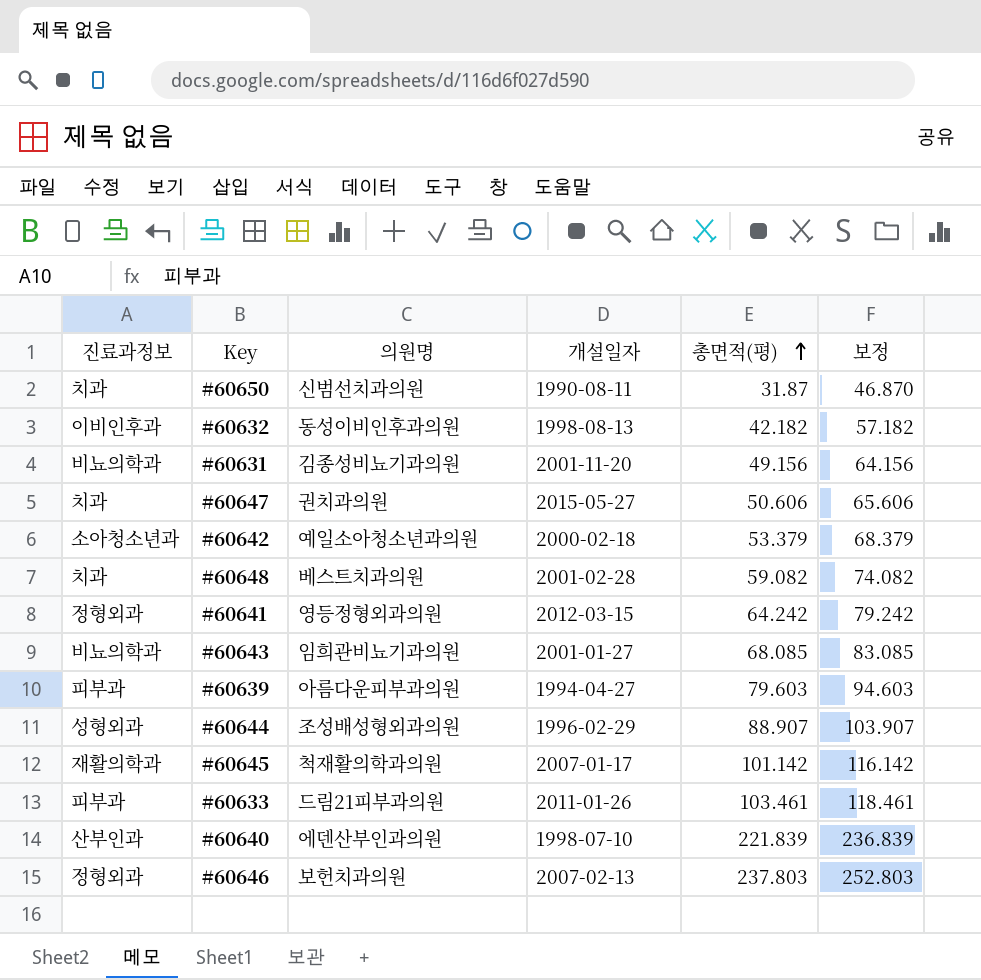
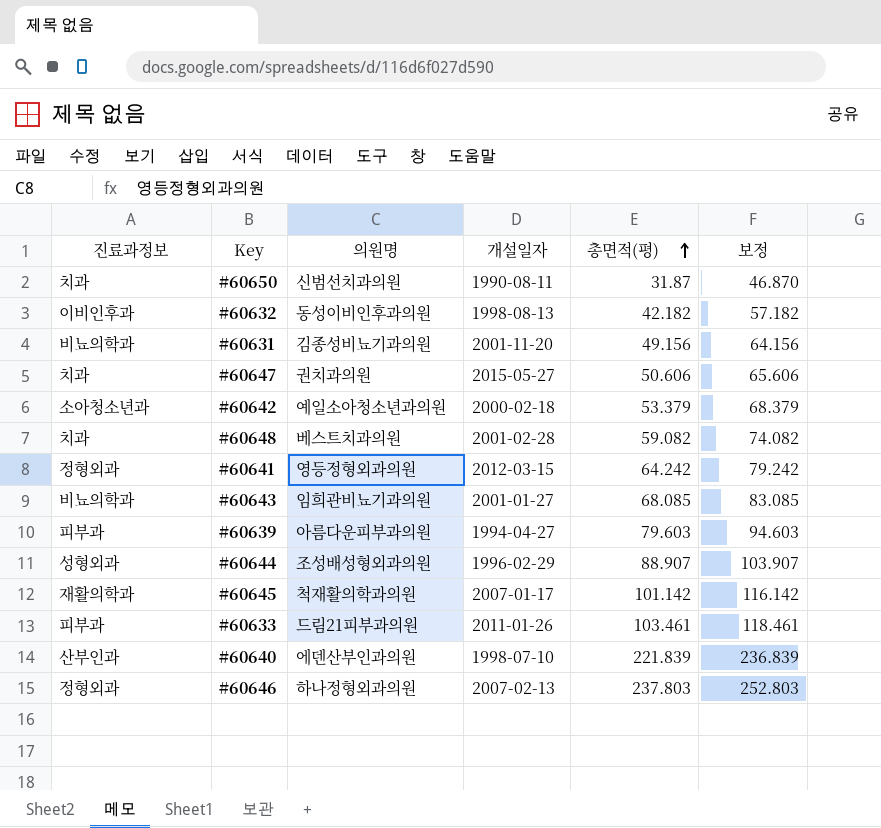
#60646 | 의원명: 보헌치과의원 -> 하나정형외과의원

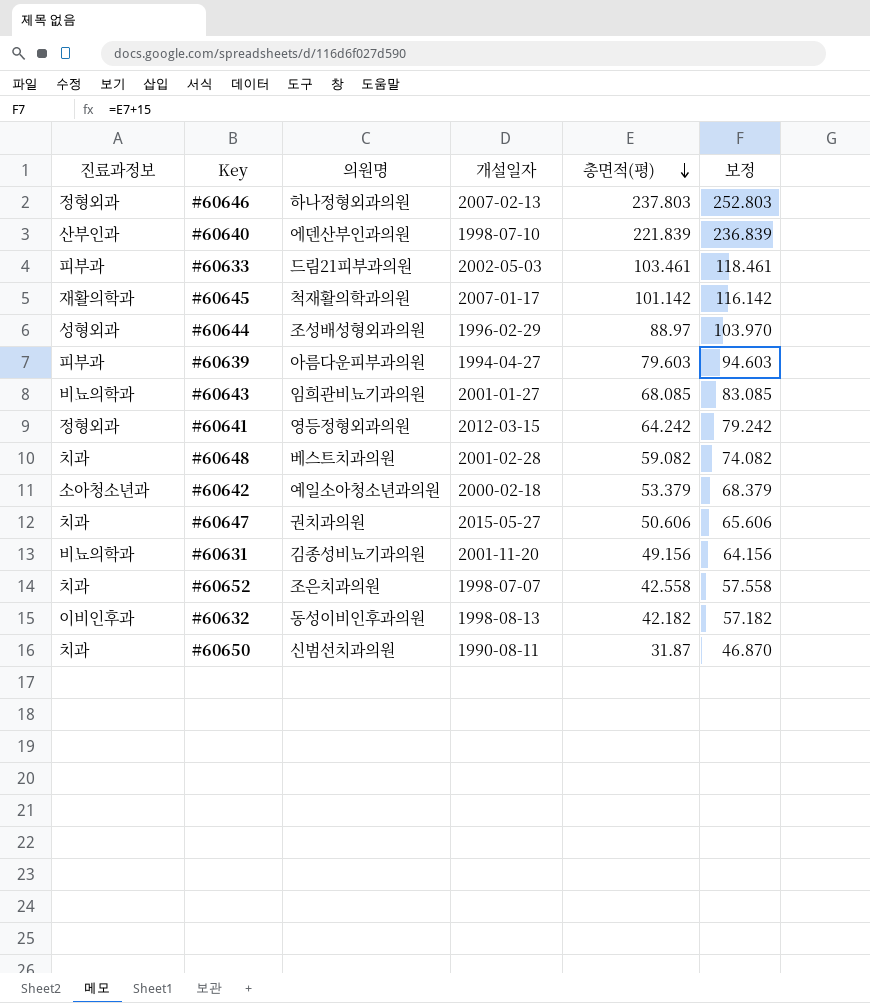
row order: 총면적(평) ascending -> 총면적(평) descending
#60633 | 개설일자: 2011-01-26 -> 2002-05-03
#60644 | 총면적(평): 88.907 -> 88.97
#60644 | 보정: 103.907 -> 103.970
row #60652: none -> 치과 | 조은치과의원 | 1998-07-07 | 42.558 | 57.558

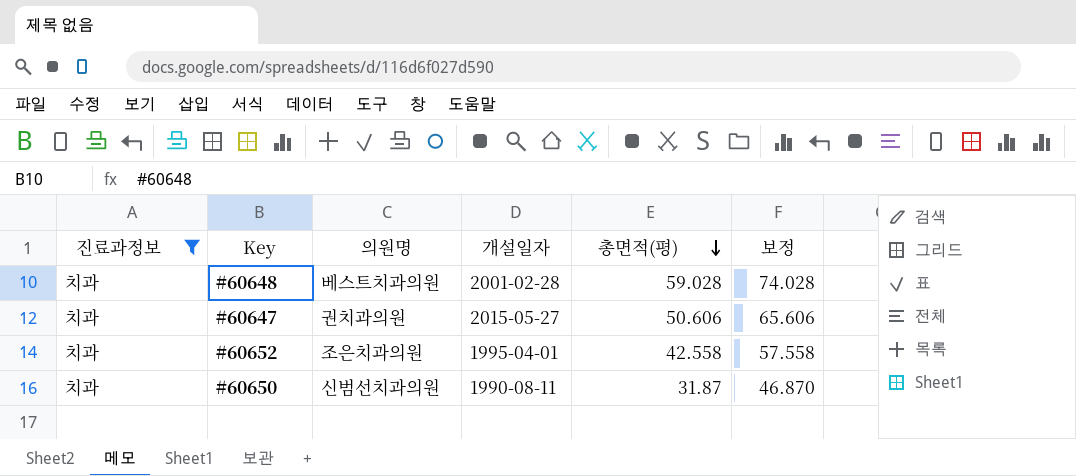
filter: none -> 진료과정보 = 치과
#60648 | 총면적(평): 59.082 -> 59.028
#60648 | 보정: 74.082 -> 74.028
#60652 | 개설일자: 1998-07-07 -> 1995-04-01

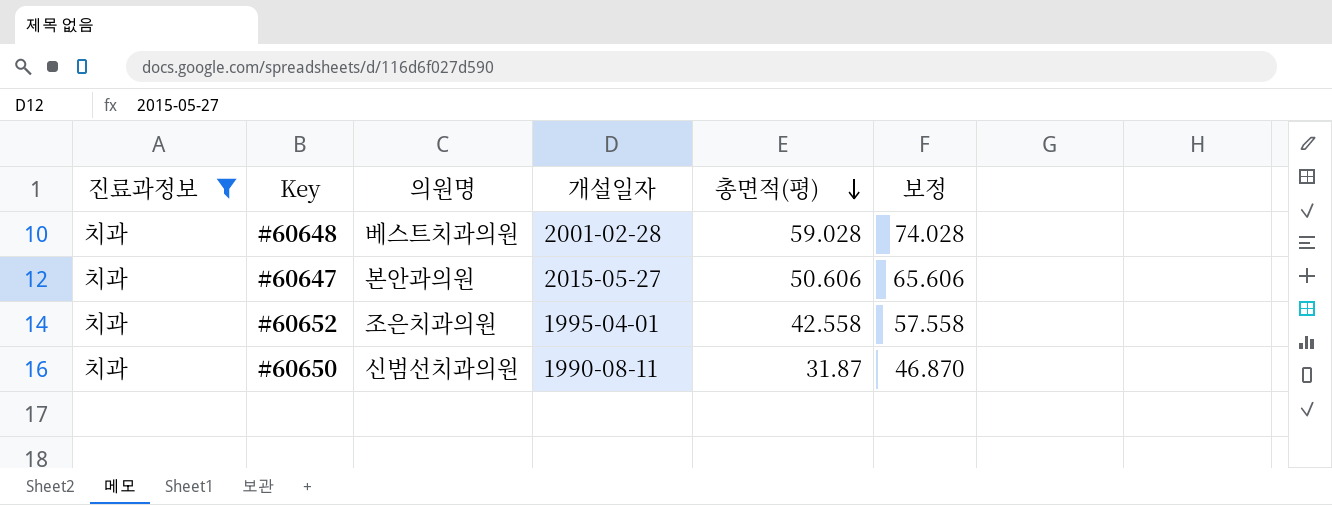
#60647 | 의원명: 권치과의원 -> 본안과의원

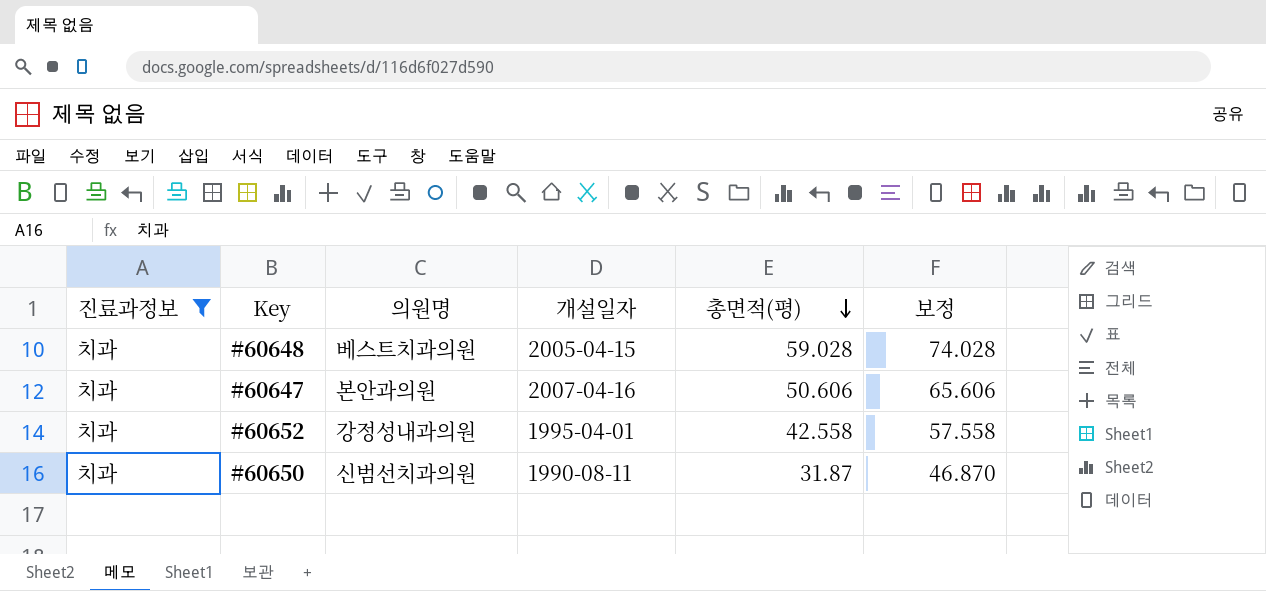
#60648 | 개설일자: 2001-02-28 -> 2005-04-15
#60647 | 개설일자: 2015-05-27 -> 2007-04-16
#60652 | 의원명: 조은치과의원 -> 강정성내과의원

